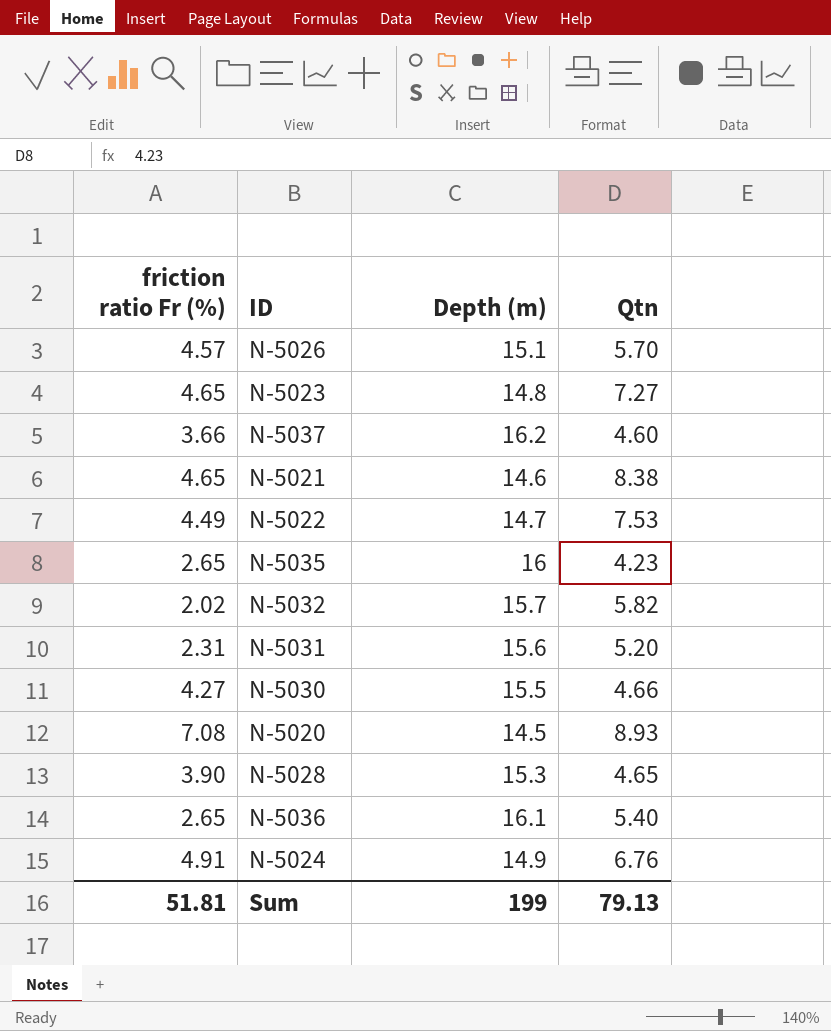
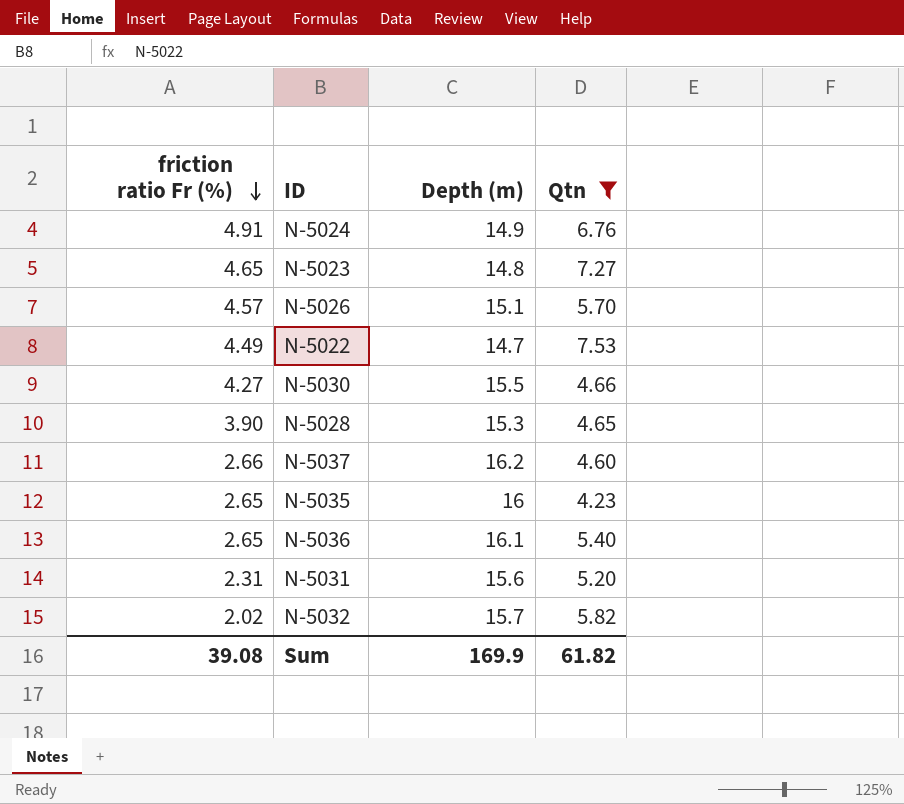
filter: none -> Qtn <= 7.53
row order: none -> friction ratio Fr (%) descending
N-5037 | friction ratio Fr (%): 3.66 -> 2.66
Sum | friction ratio Fr (%): 51.81 -> 39.08
Sum | Depth (m): 199 -> 169.9
Sum | Qtn: 79.13 -> 61.82

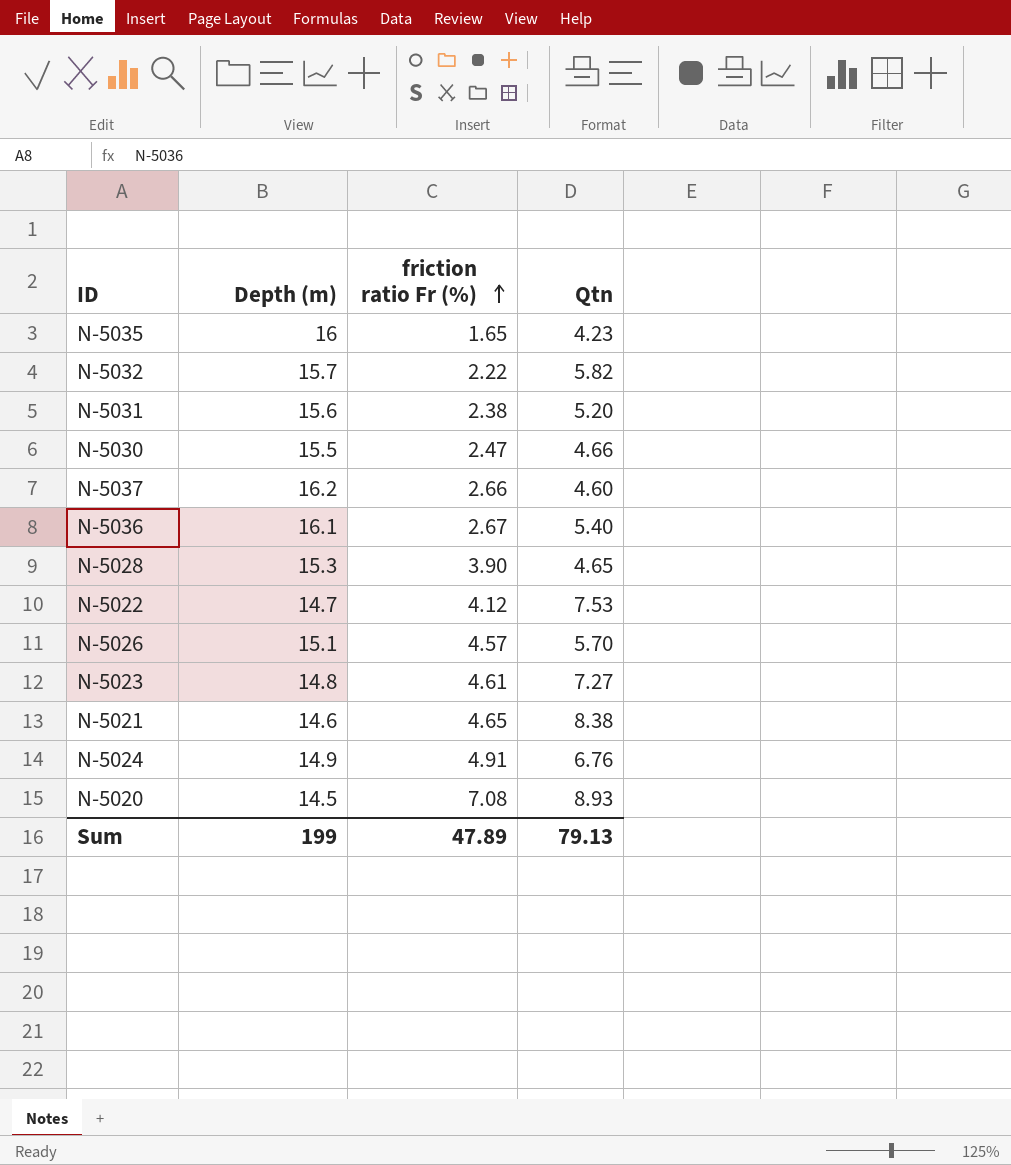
filter: Qtn <= 7.53 -> none
row order: friction ratio Fr (%) descending -> friction ratio Fr (%) ascending
column friction ratio Fr (%) | position: 1 -> 3
N-5035 | friction ratio Fr (%): 2.65 -> 1.65
N-5032 | friction ratio Fr (%): 2.02 -> 2.22
N-5031 | friction ratio Fr (%): 2.31 -> 2.38
N-5030 | friction ratio Fr (%): 4.27 -> 2.47
N-5036 | friction ratio Fr (%): 2.65 -> 2.67
N-5022 | friction ratio Fr (%): 4.49 -> 4.12
N-5023 | friction ratio Fr (%): 4.65 -> 4.61
Sum | Depth (m): 169.9 -> 199
Sum | friction ratio Fr (%): 39.08 -> 47.89
Sum | Qtn: 61.82 -> 79.13

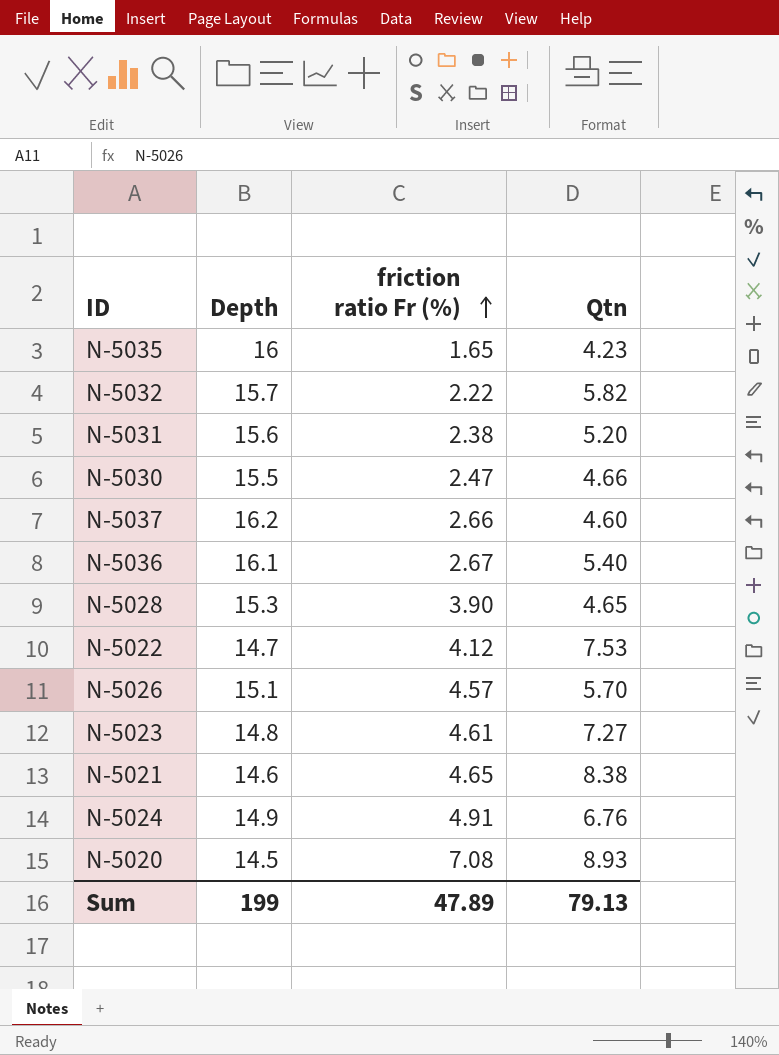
column name: Depth (m) -> Depth

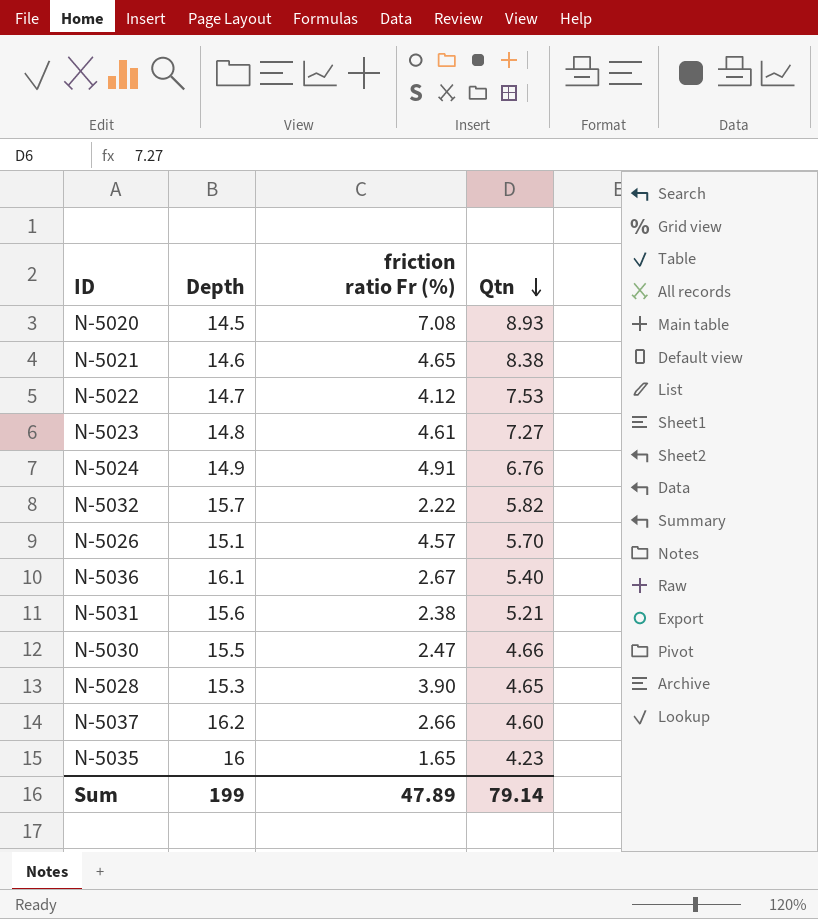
row order: friction ratio Fr (%) ascending -> Qtn descending
N-5031 | Qtn: 5.20 -> 5.21
Sum | Qtn: 79.13 -> 79.14

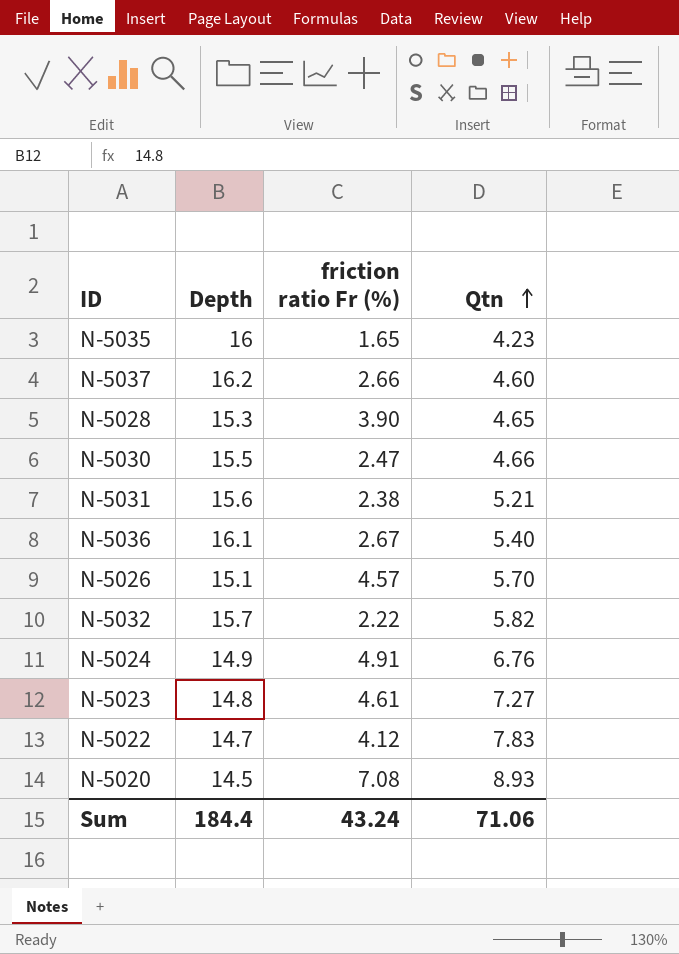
row order: Qtn descending -> Qtn ascending
row N-5021: 14.6 | 4.65 | 8.38 -> none
N-5022 | Qtn: 7.53 -> 7.83
Sum | Depth: 199 -> 184.4
Sum | friction ratio Fr (%): 47.89 -> 43.24
Sum | Qtn: 79.14 -> 71.06

